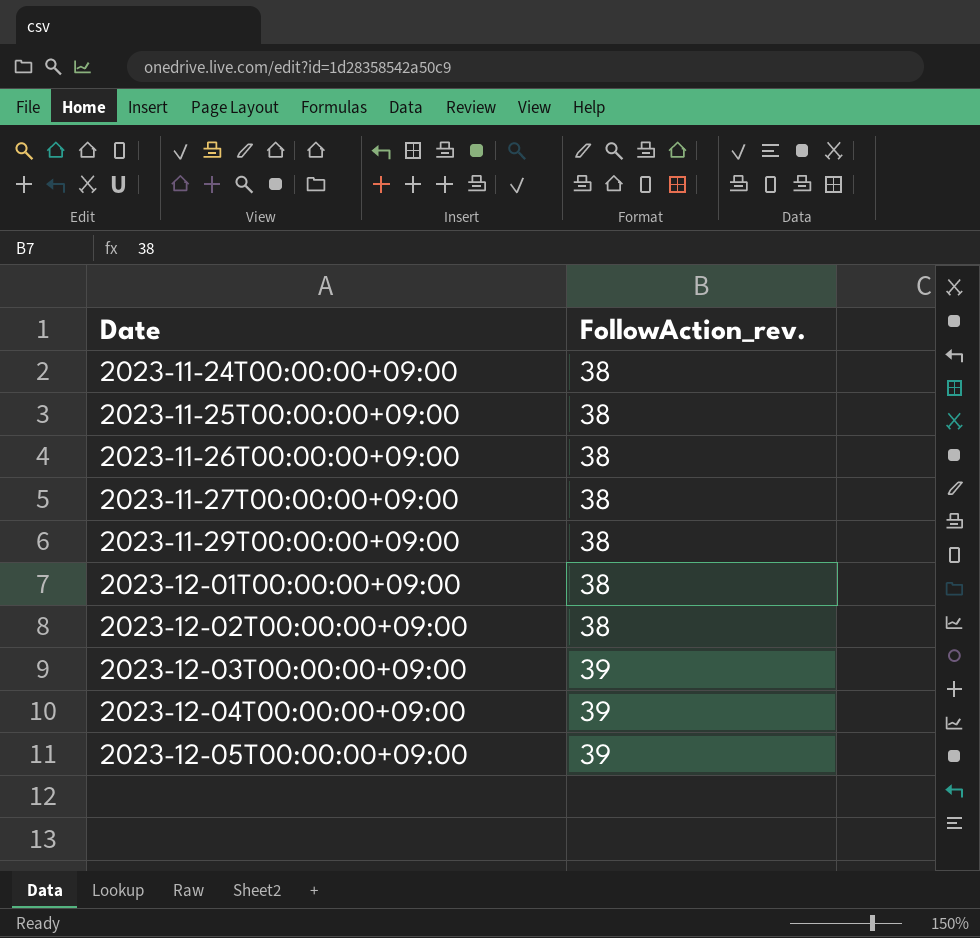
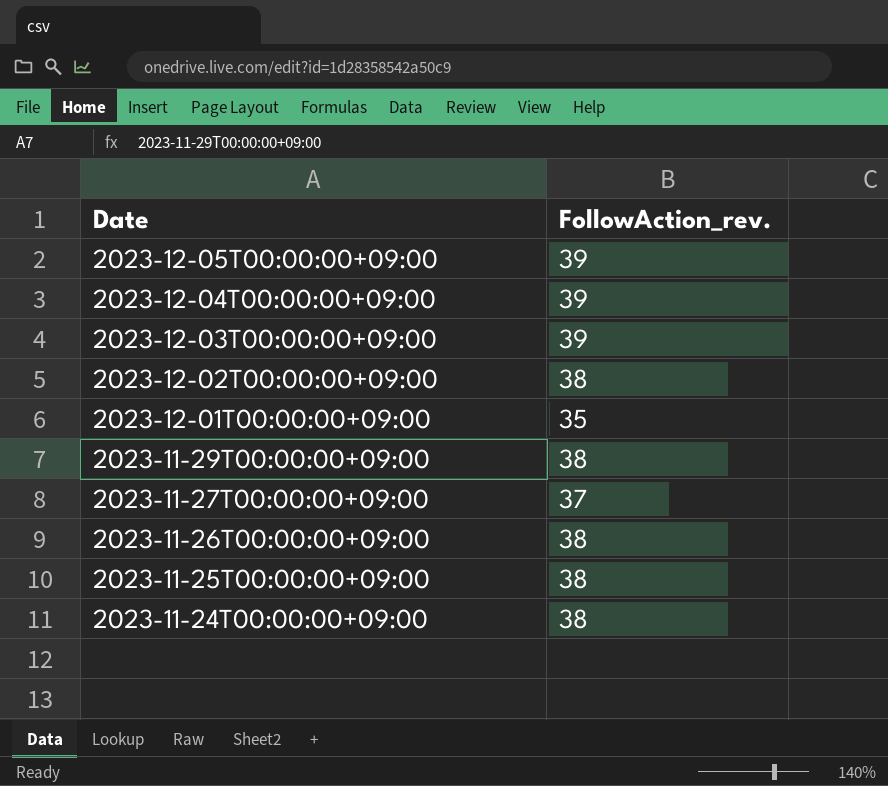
row order: Date ascending -> Date descending
2023-12-01T00:00:00+09:00 | FollowAction_rev.: 38 -> 35
2023-11-27T00:00:00+09:00 | FollowAction_rev.: 38 -> 37

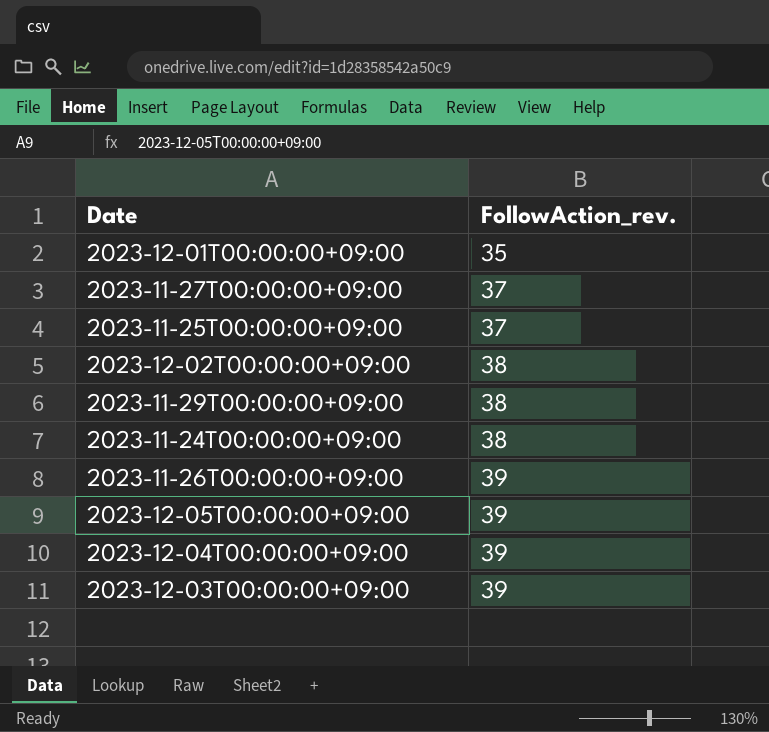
row order: Date descending -> FollowAction_rev. ascending
2023-11-25T00:00:00+09:00 | FollowAction_rev.: 38 -> 37
2023-11-26T00:00:00+09:00 | FollowAction_rev.: 38 -> 39

